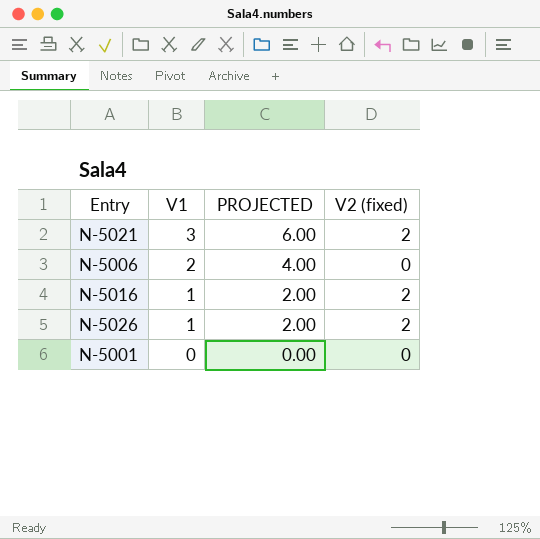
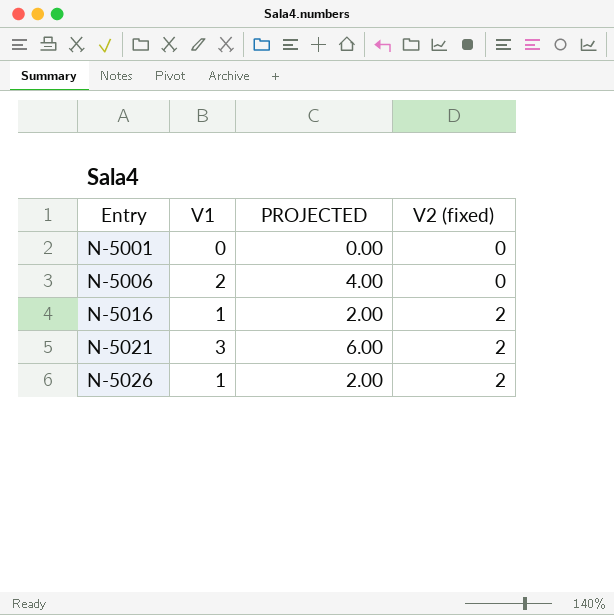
row order: V1 descending -> Entry ascending

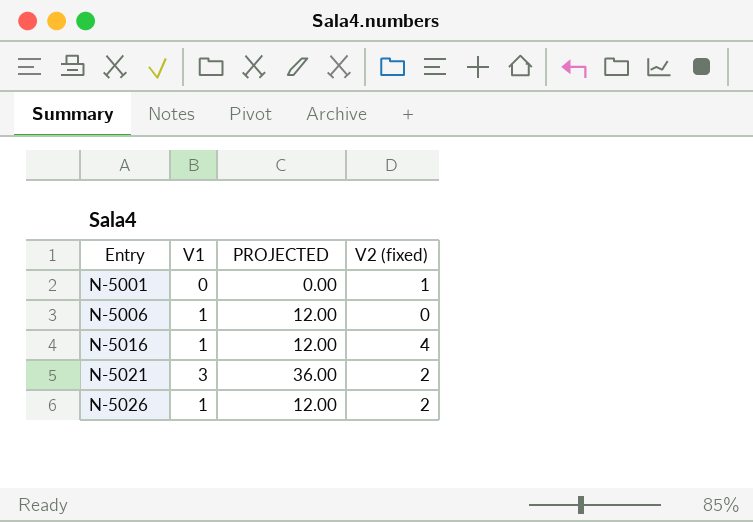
column PROJECTED | formula: [V1] * 2 -> [V1] * 12
N-5001 | V2 (fixed): 0 -> 1
N-5006 | V1: 2 -> 1
N-5016 | V2 (fixed): 2 -> 4

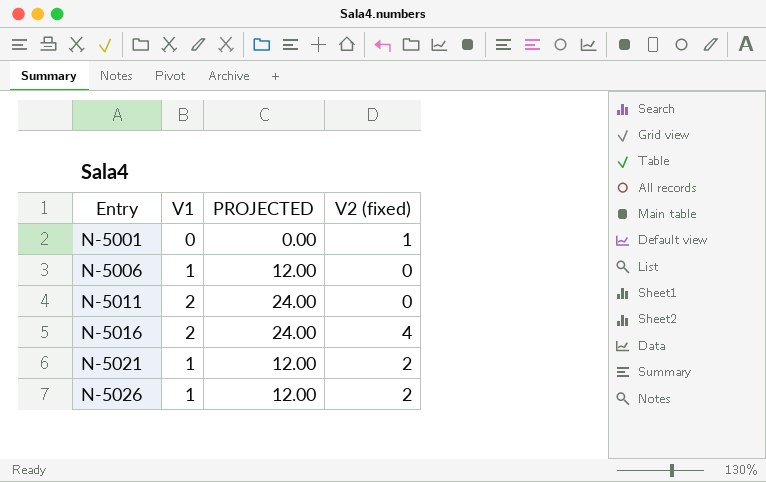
row N-5011: none -> 2 | 24.00 | 0
N-5016 | V1: 1 -> 2
N-5016 | PROJECTED: 12.00 -> 24.00
N-5021 | V1: 3 -> 1
N-5021 | PROJECTED: 36.00 -> 12.00

